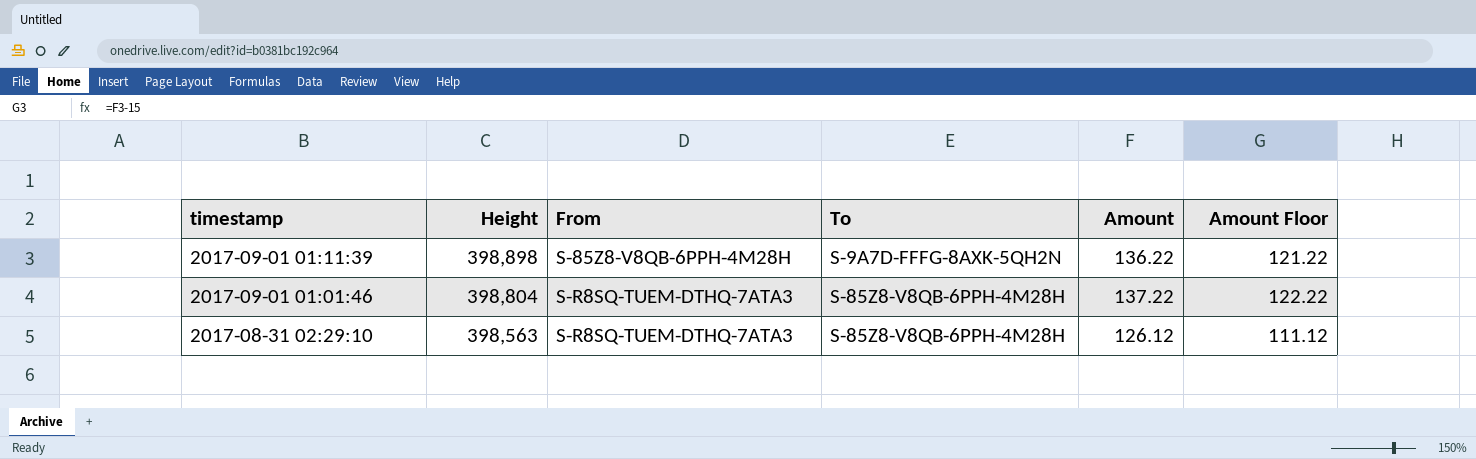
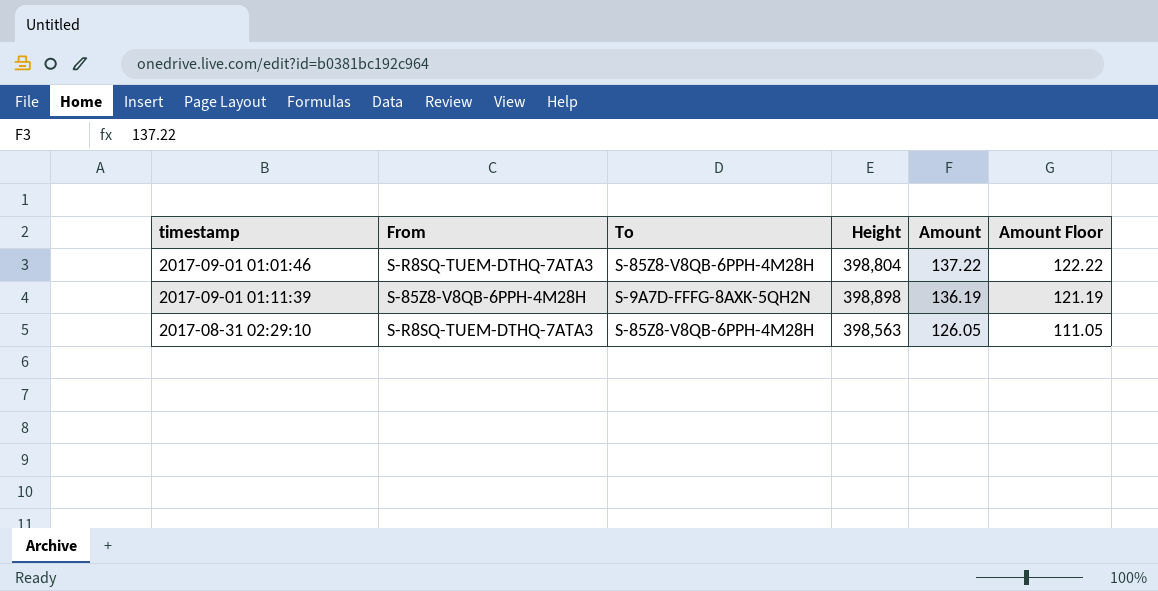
row order: timestamp descending -> Amount descending
column Height | position: 2 -> 4
2017-09-01 01:11:39 | Amount: 136.22 -> 136.19
2017-09-01 01:11:39 | Amount Floor: 121.22 -> 121.19
2017-08-31 02:29:10 | Amount: 126.12 -> 126.05
2017-08-31 02:29:10 | Amount Floor: 111.12 -> 111.05

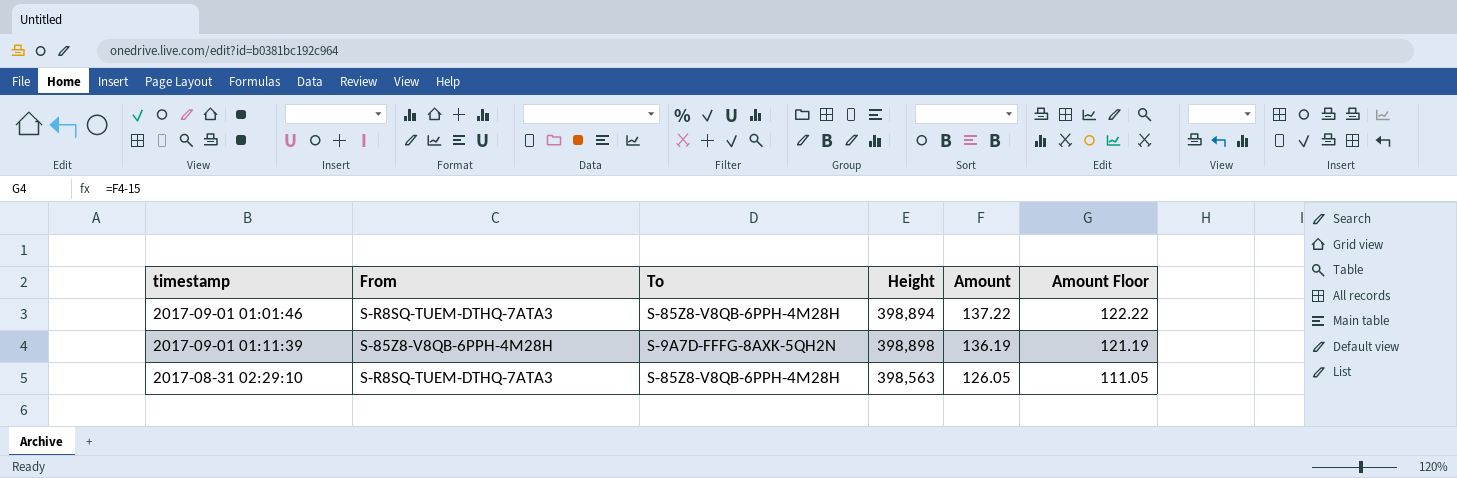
2017-09-01 01:01:46 | Height: 398,804 -> 398,894

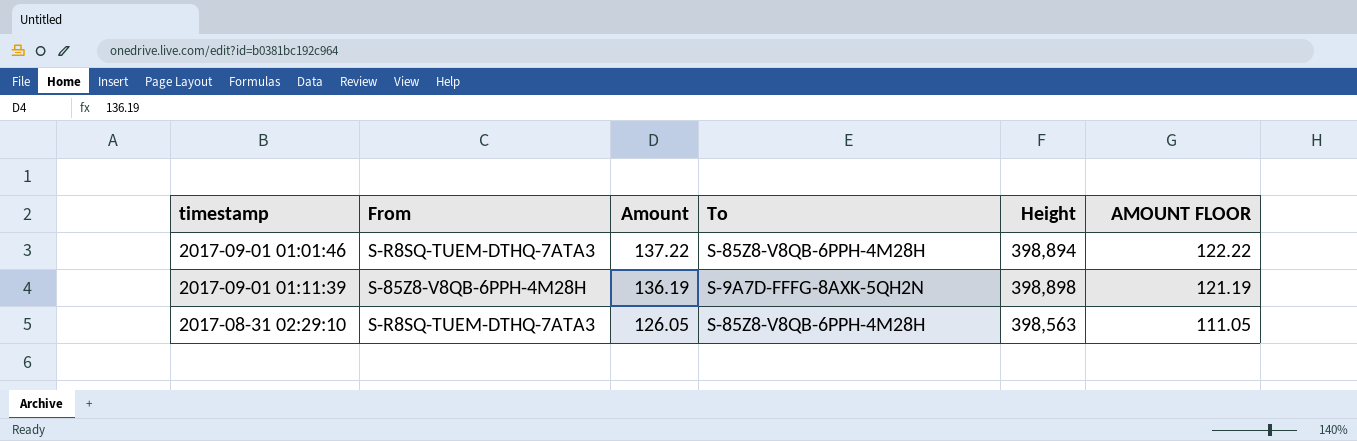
column Amount | position: 5 -> 3
column name: Amount Floor -> AMOUNT FLOOR

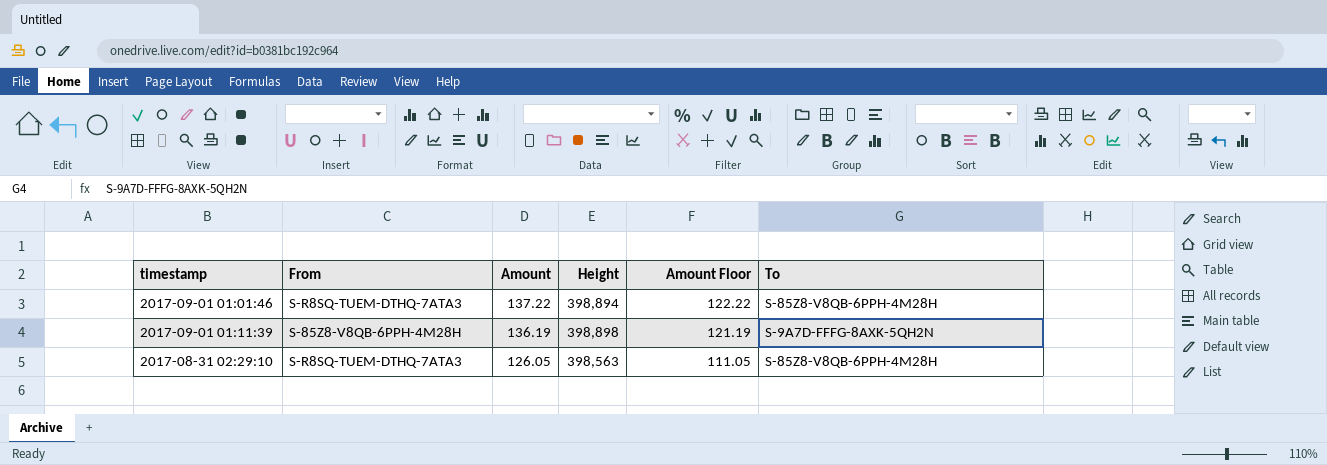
column name: AMOUNT FLOOR -> Amount Floor
column To | position: 4 -> 6

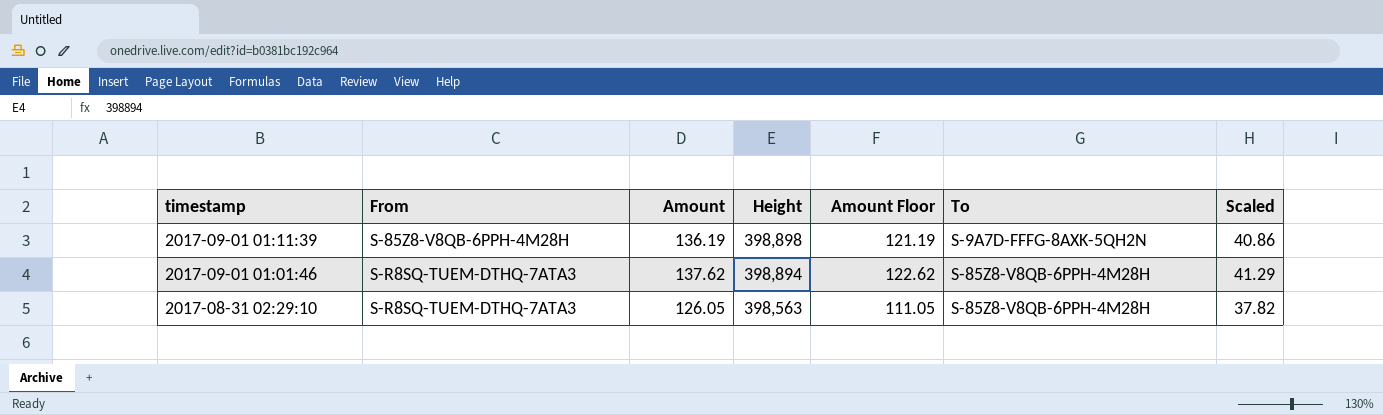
row order: Amount descending -> timestamp descending
column Scaled | formula: none -> [Amount] * 0.3
2017-09-01 01:01:46 | Amount: 137.22 -> 137.62
2017-09-01 01:01:46 | Amount Floor: 122.22 -> 122.62

